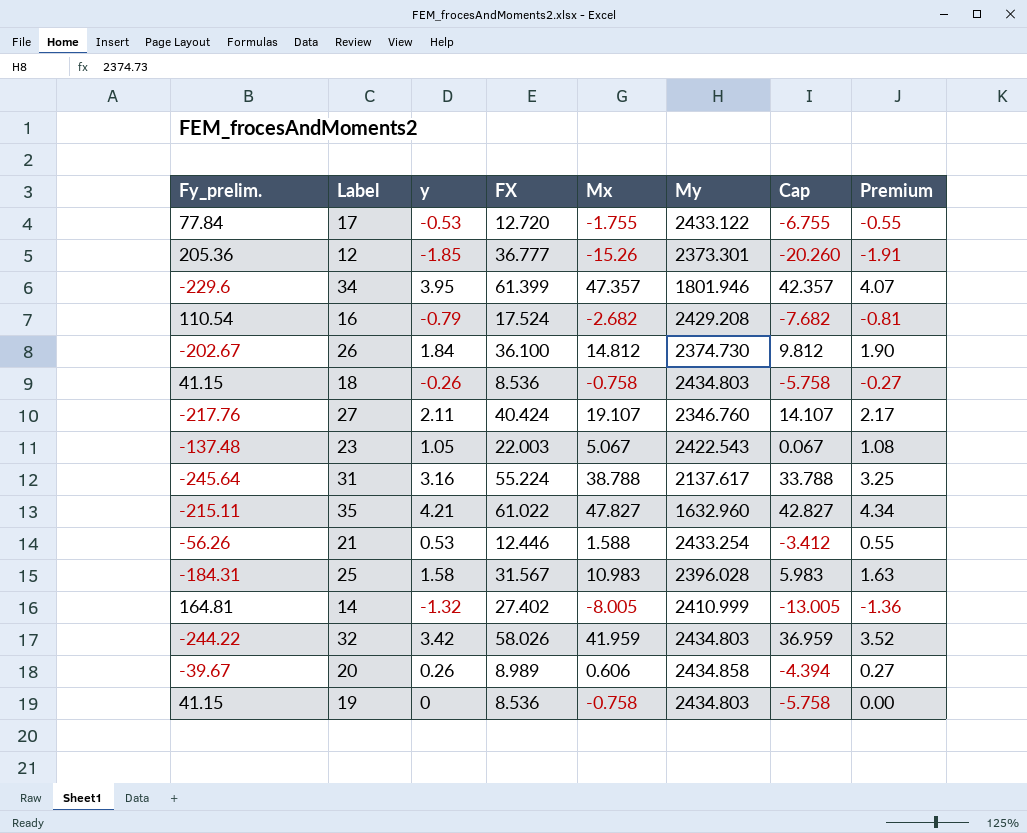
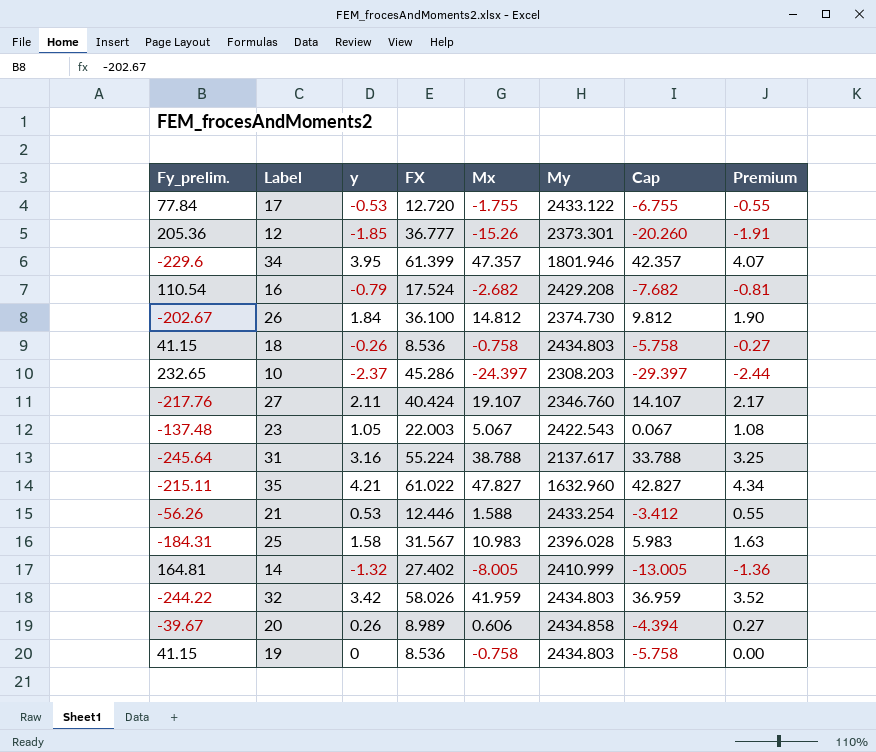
row 10: none -> 232.65 | -2.37 | 45.286 | -24.397 | 2308.203 | -29.397 | -2.44

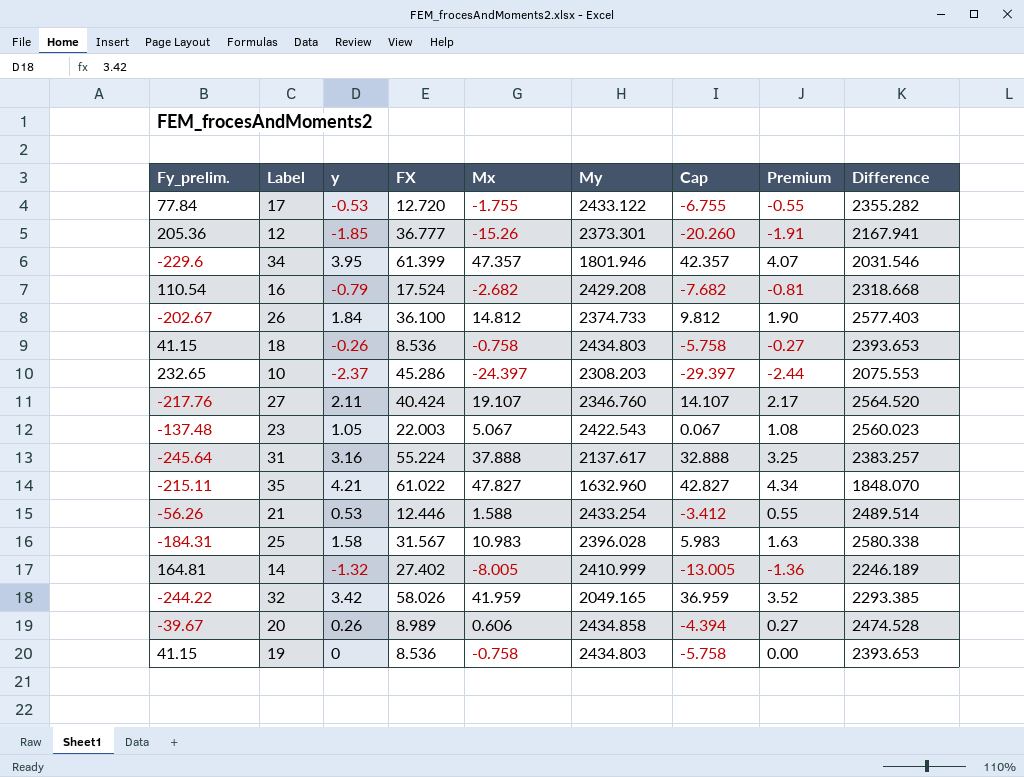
column Difference | formula: none -> [My] - [Fy_prelim.]
26 | My: 2374.730 -> 2374.733
31 | Mx: 38.788 -> 37.888
31 | Cap: 33.788 -> 32.888
32 | My: 2434.803 -> 2049.165

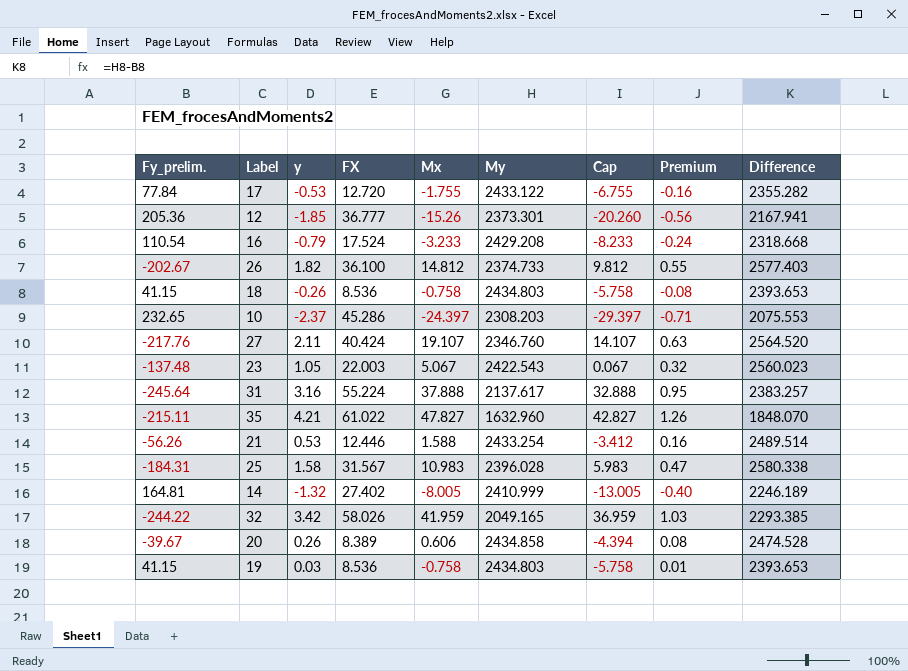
column Premium | formula: [y] * 1.03 -> [y] * 0.3
row 34: -229.6 | 3.95 | 61.399 | 47.357 | 1801.946 | 42.357 | 4.07 | 2031.546 -> none
16 | Mx: -2.682 -> -3.233
16 | Cap: -7.682 -> -8.233
26 | y: 1.84 -> 1.82
20 | FX: 8.989 -> 8.389
19 | y: 0 -> 0.03

